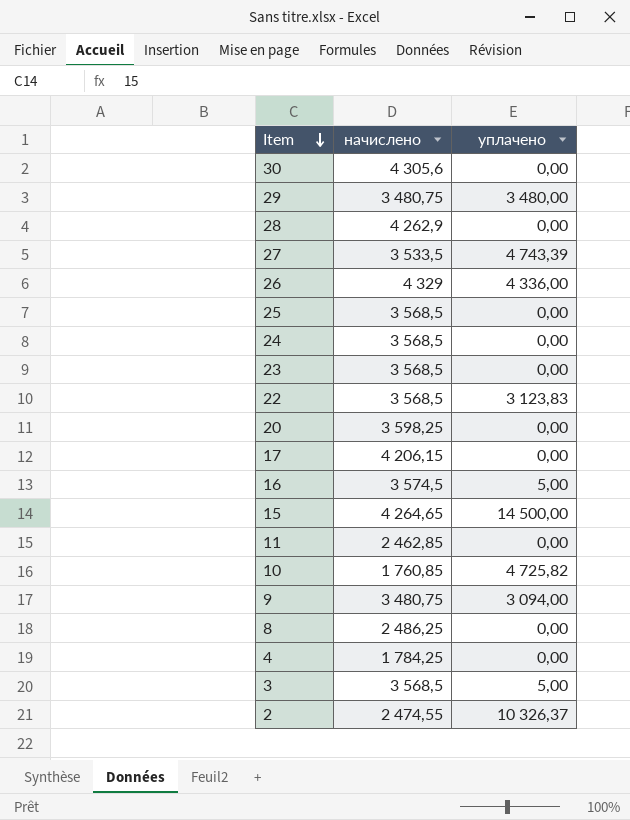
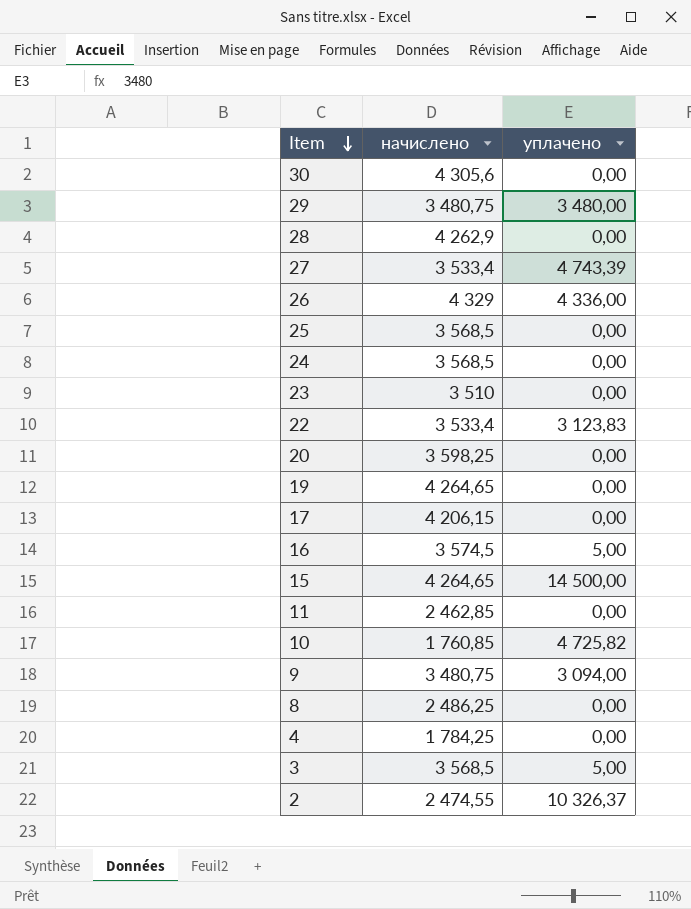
27 | начислено: 3 533,5 -> 3 533,4
23 | начислено: 3 568,5 -> 3 510
22 | начислено: 3 568,5 -> 3 533,4
row 19: none -> 4 264,65 | 0,00

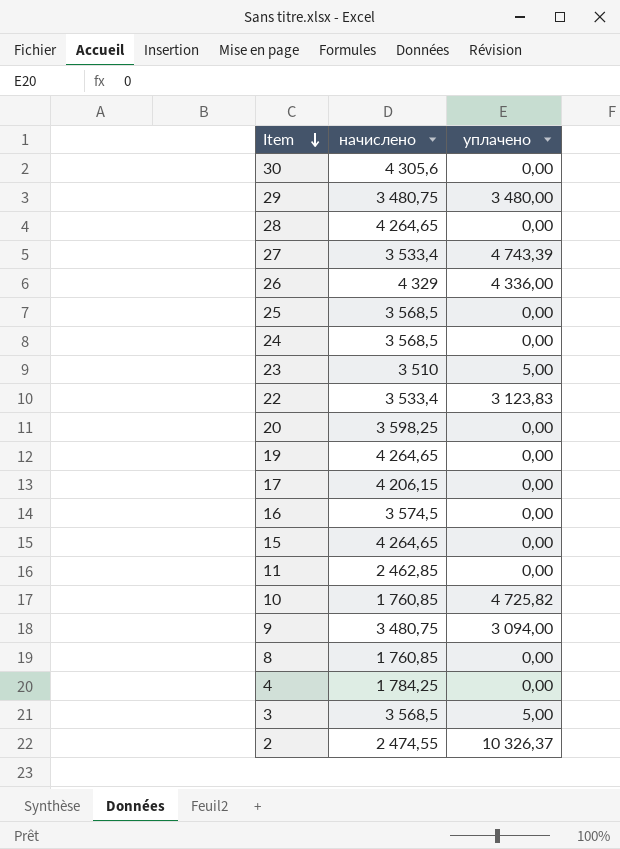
28 | начислено: 4 262,9 -> 4 264,65
23 | уплачено: 0,00 -> 5,00
16 | уплачено: 5,00 -> 0,00
15 | уплачено: 14 500,00 -> 0,00
8 | начислено: 2 486,25 -> 1 760,85

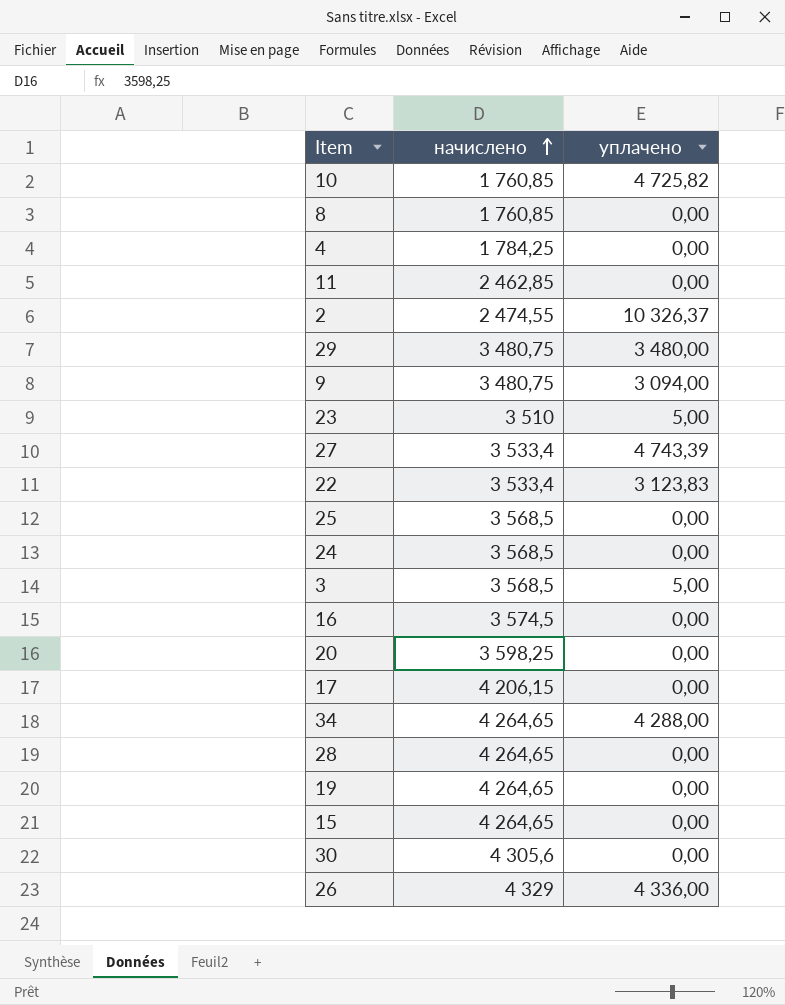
row order: Item descending -> начислено ascending
row 34: none -> 4 264,65 | 4 288,00

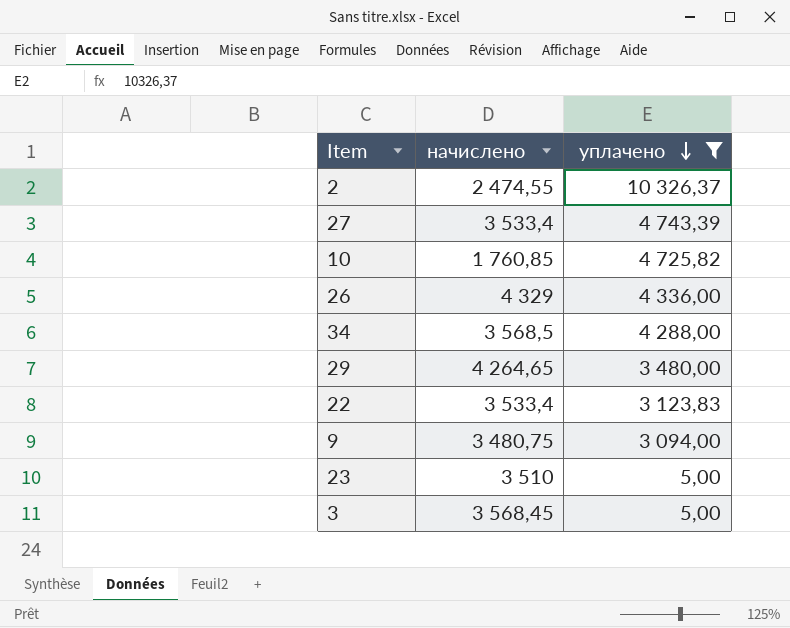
filter: none -> уплачено != 0,00
row order: начислено ascending -> уплачено descending
34 | начислено: 4 264,65 -> 3 568,5
29 | начислено: 3 480,75 -> 4 264,65
3 | начислено: 3 568,5 -> 3 568,45

